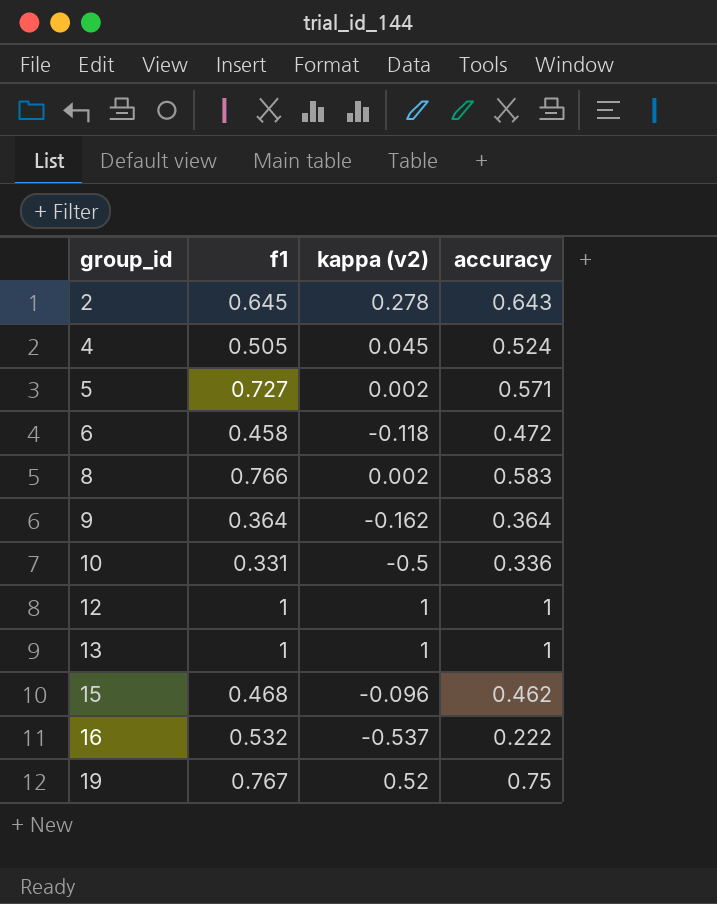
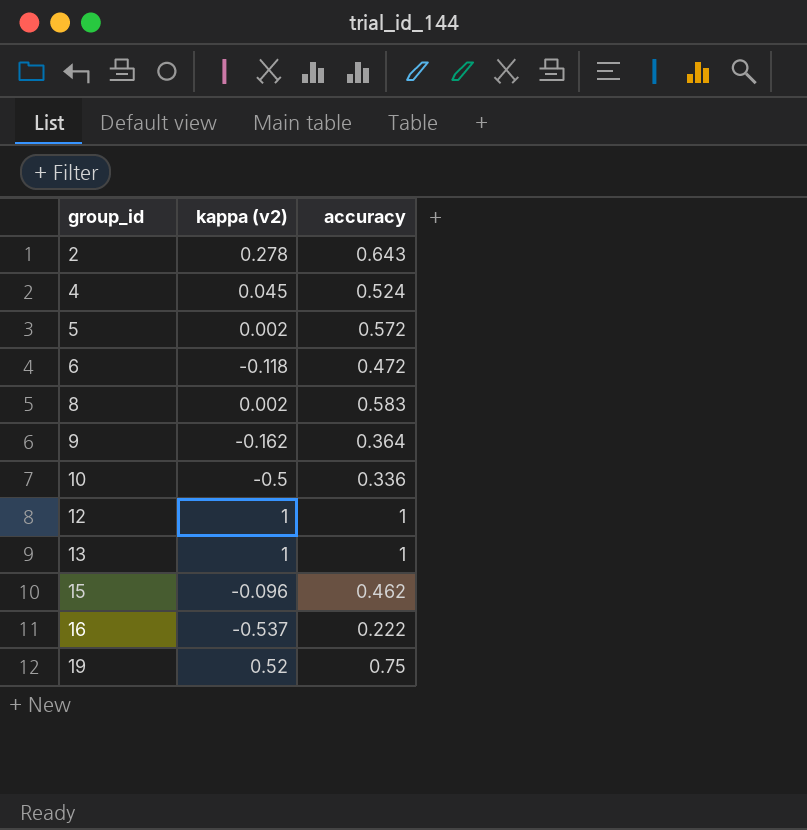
column f1 | position: 2 -> none
5 | accuracy: 0.571 -> 0.572

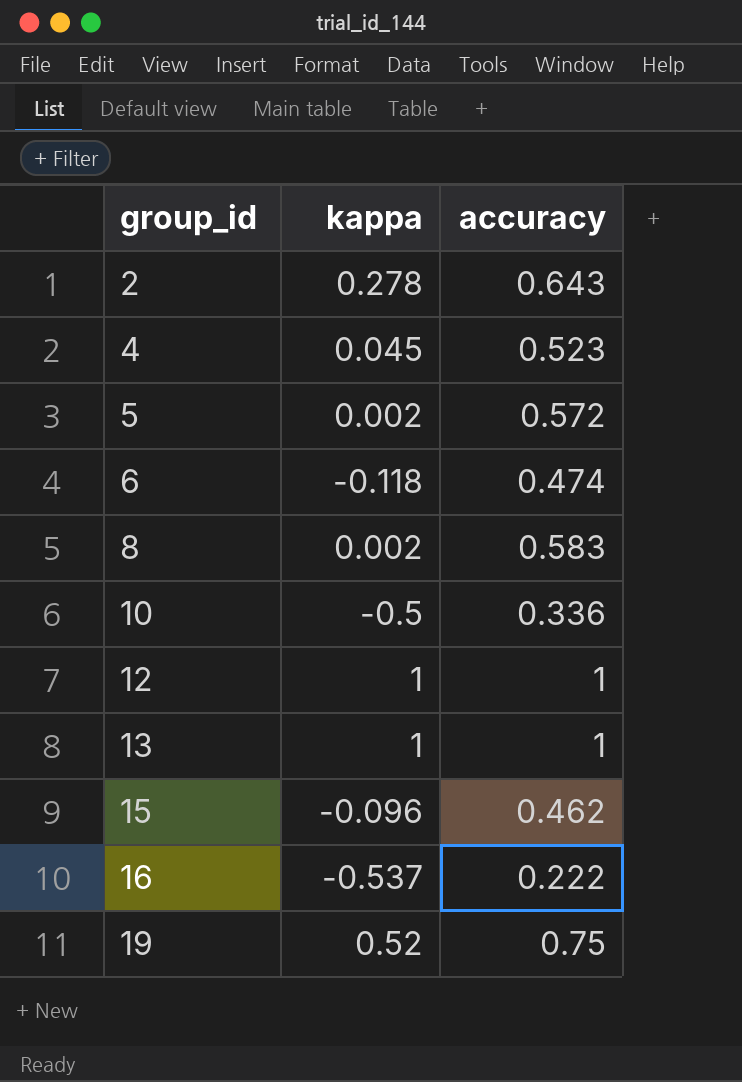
column name: kappa (v2) -> kappa
row 9: -0.162 | 0.364 -> none
4 | accuracy: 0.524 -> 0.523
6 | accuracy: 0.472 -> 0.474

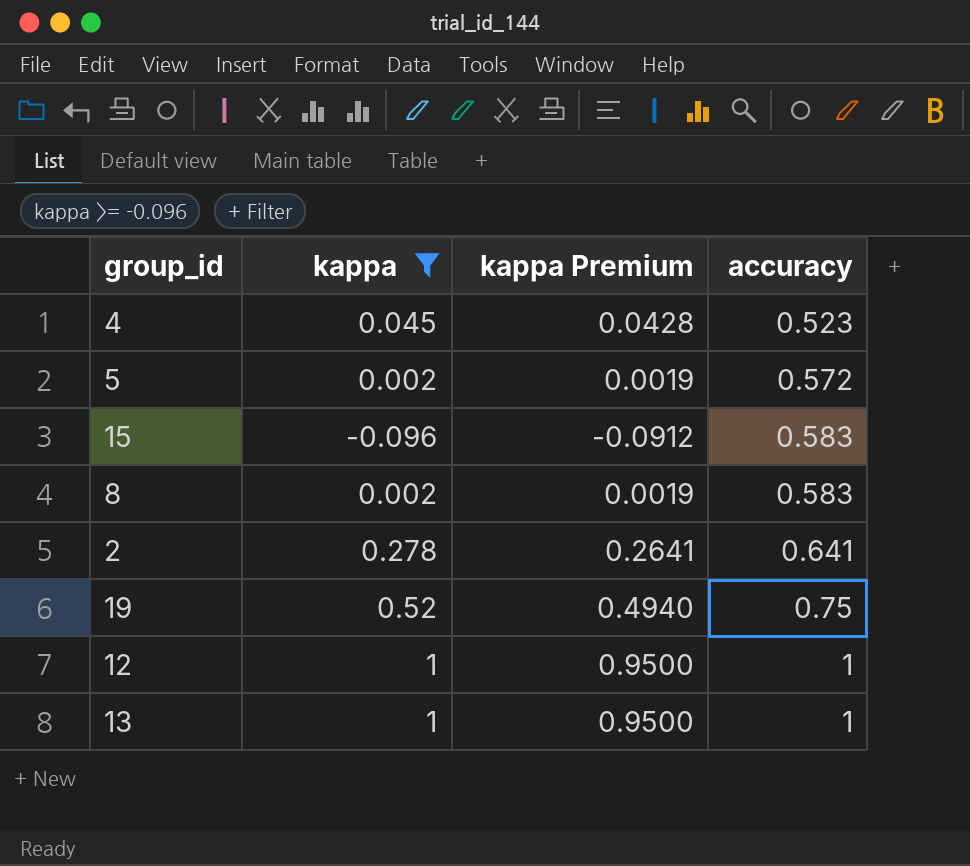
filter: none -> kappa >= -0.096
row order: group_id ascending -> accuracy ascending
column kappa Premium | formula: none -> [kappa] * 0.95
15 | accuracy: 0.462 -> 0.583
2 | accuracy: 0.643 -> 0.641

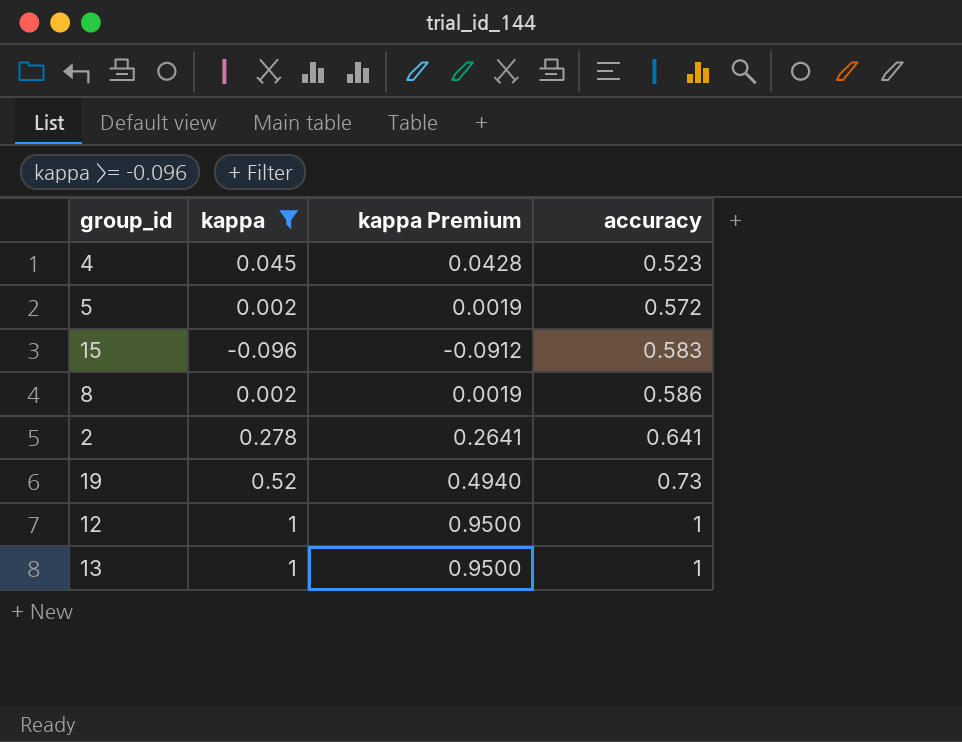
8 | accuracy: 0.583 -> 0.586
19 | accuracy: 0.75 -> 0.73

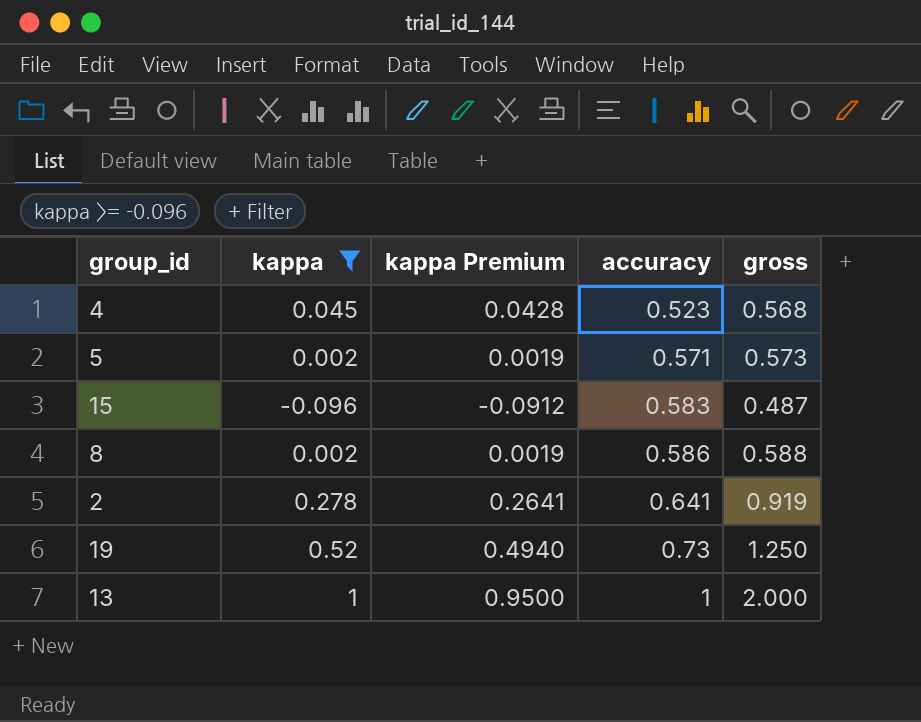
column gross | formula: none -> [kappa] + [accuracy]
row 12: 1 | 0.9500 | 1 -> none
5 | accuracy: 0.572 -> 0.571

